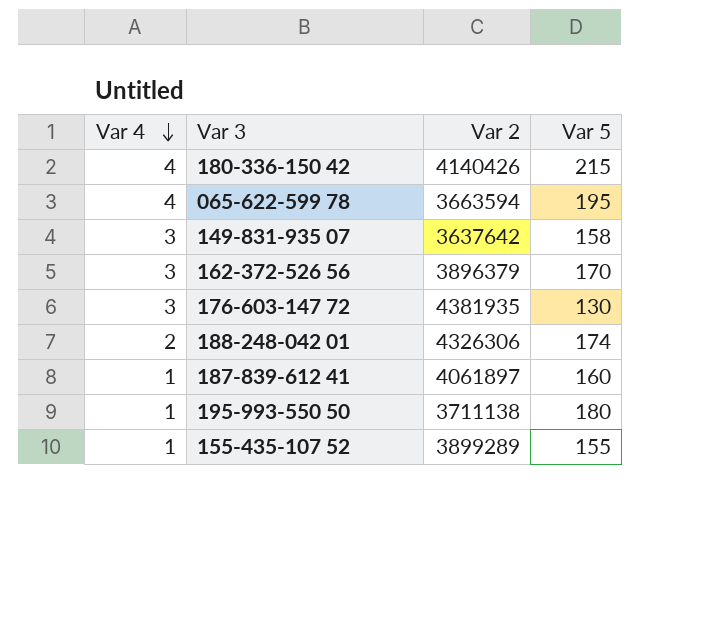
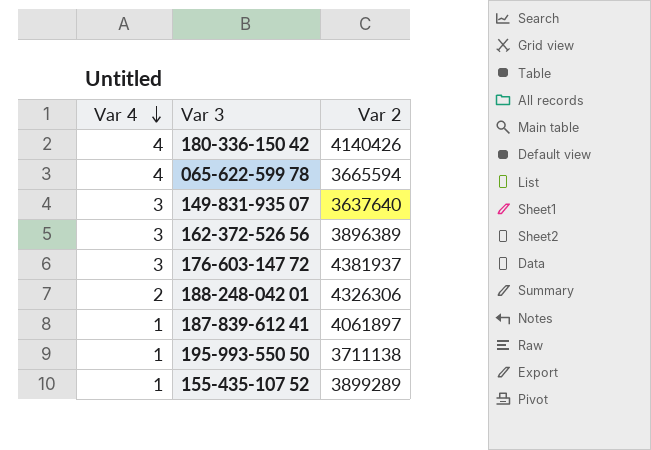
column Var 5 | position: 4 -> none
065-622-599 78 | Var 2: 3663594 -> 3665594
149-831-935 07 | Var 2: 3637642 -> 3637640
162-372-526 56 | Var 2: 3896379 -> 3896389
176-603-147 72 | Var 2: 4381935 -> 4381937

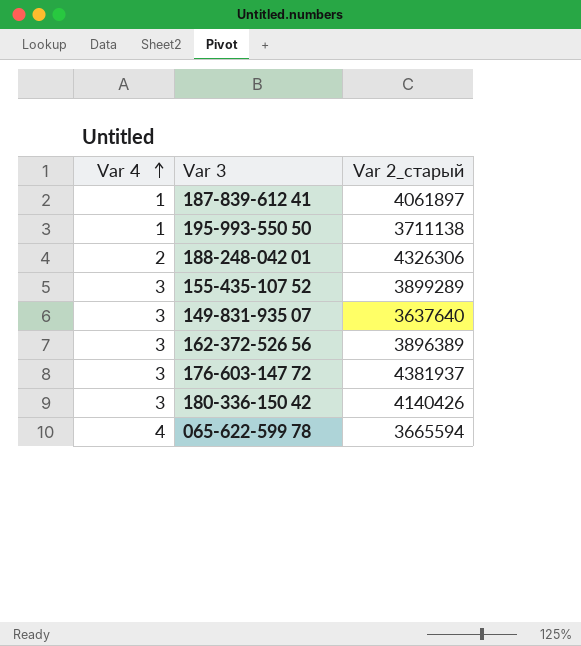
row order: Var 4 descending -> Var 4 ascending
column name: Var 2 -> Var 2_старый
155-435-107 52 | Var 4: 1 -> 3
180-336-150 42 | Var 4: 4 -> 3

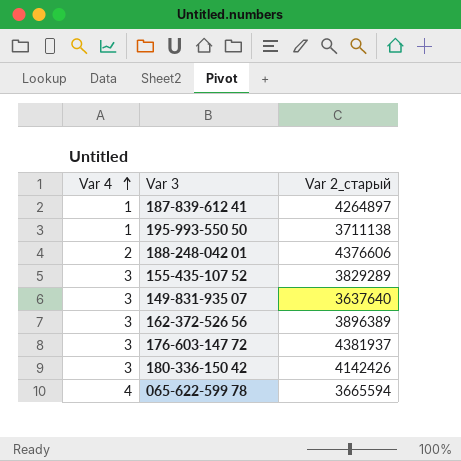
187-839-612 41 | Var 2_старый: 4061897 -> 4264897
188-248-042 01 | Var 2_старый: 4326306 -> 4376606
155-435-107 52 | Var 2_старый: 3899289 -> 3829289
180-336-150 42 | Var 2_старый: 4140426 -> 4142426

